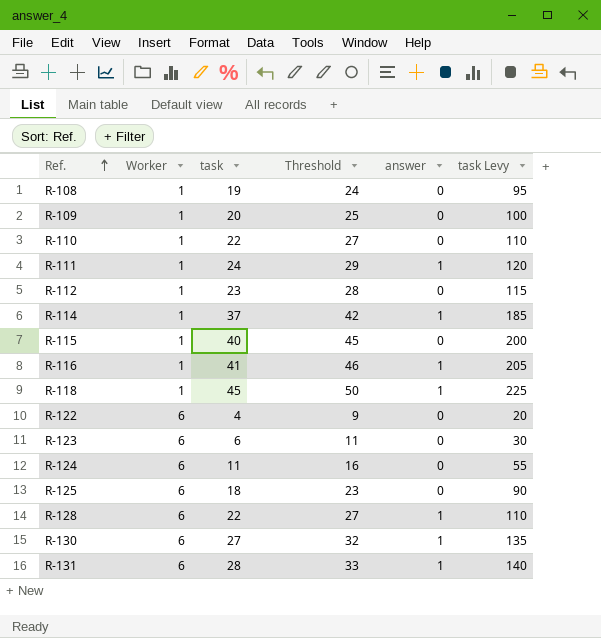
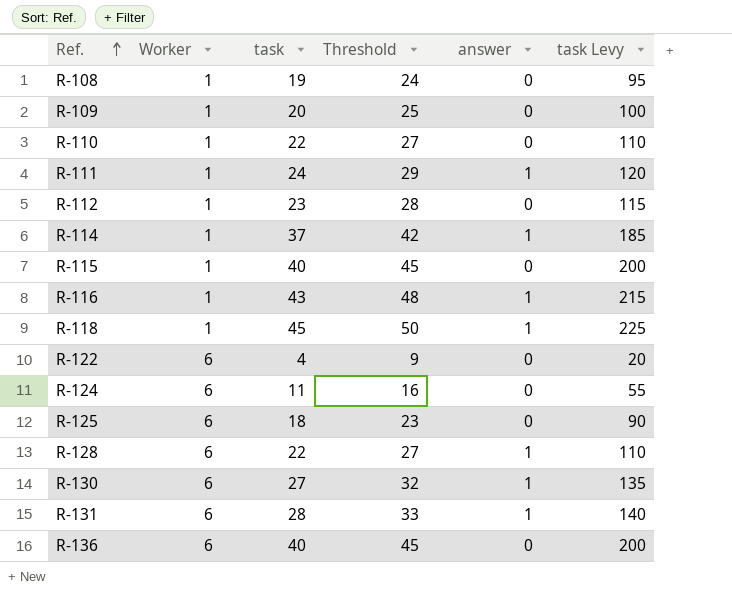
row R-123: 6 | 6 | 11 | 0 | 30 -> none
R-116 | task: 41 -> 43
R-116 | Threshold: 46 -> 48
R-116 | task Levy: 205 -> 215
row R-136: none -> 6 | 40 | 45 | 0 | 200

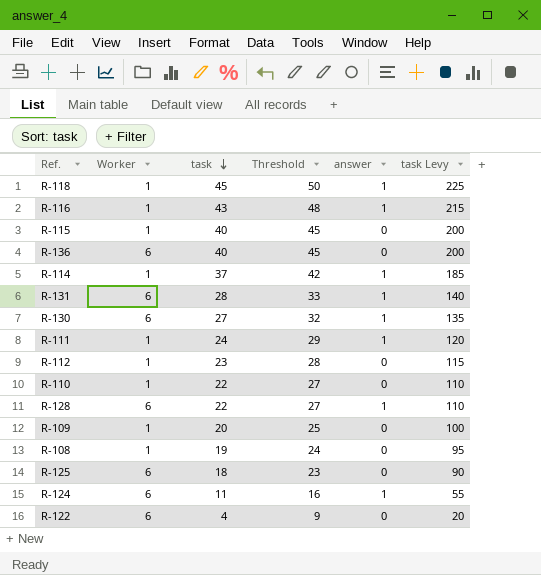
row order: Ref. ascending -> task descending
R-124 | answer: 0 -> 1

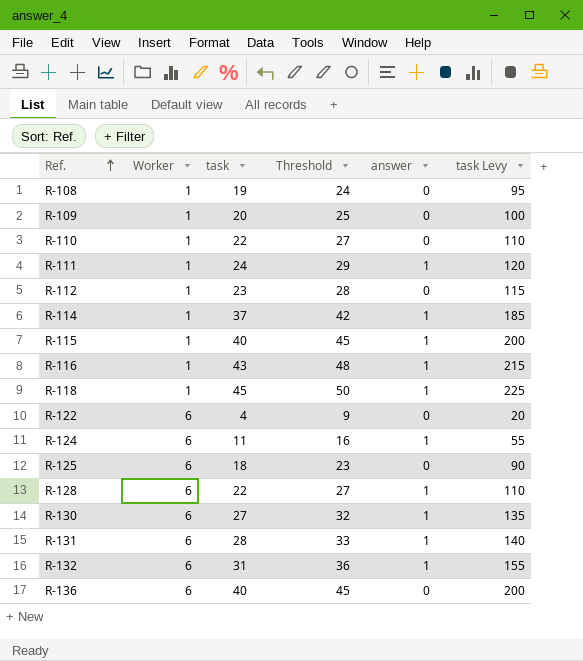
row order: task descending -> Ref. ascending
R-115 | answer: 0 -> 1
row R-132: none -> 6 | 31 | 36 | 1 | 155

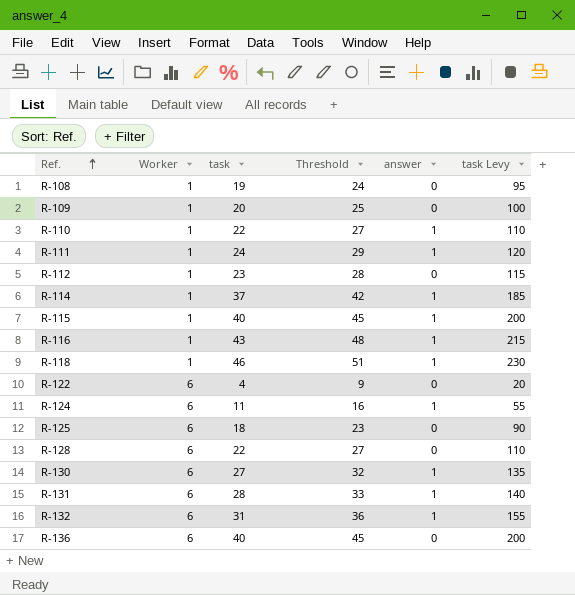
R-110 | answer: 0 -> 1
R-118 | task: 45 -> 46
R-118 | Threshold: 50 -> 51
R-118 | task Levy: 225 -> 230
R-128 | answer: 1 -> 0

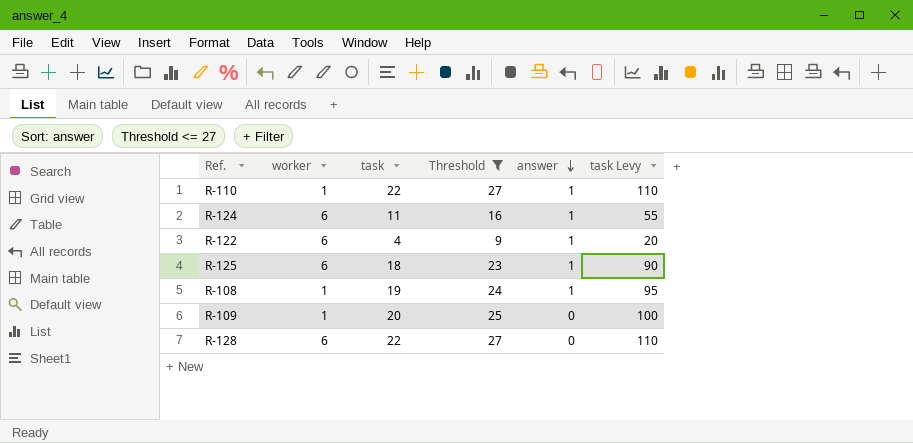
filter: none -> Threshold <= 27
row order: Ref. ascending -> answer descending
column name: Worker -> worker
R-122 | answer: 0 -> 1
R-125 | answer: 0 -> 1
R-108 | answer: 0 -> 1

